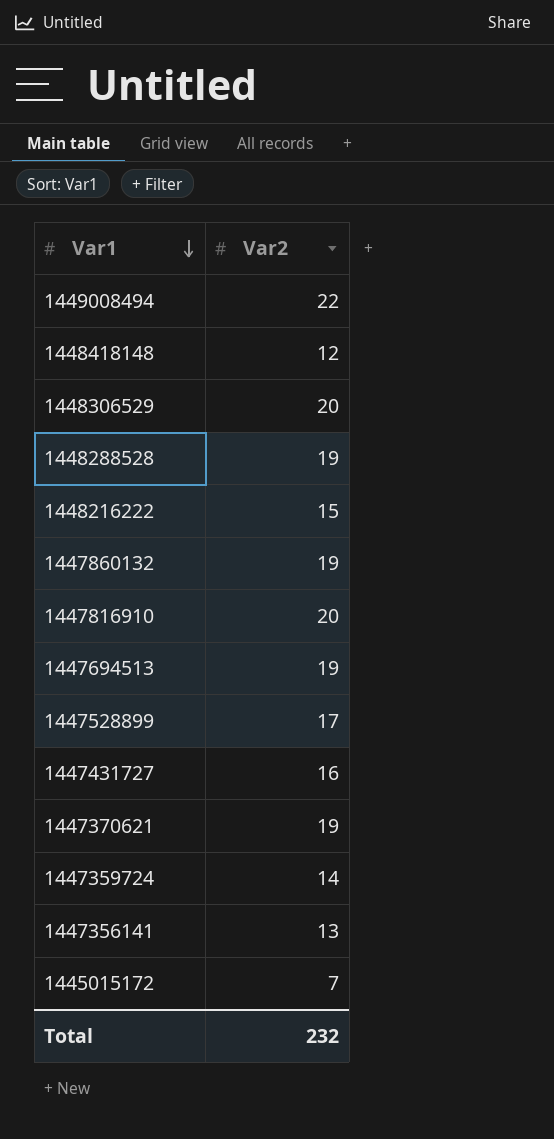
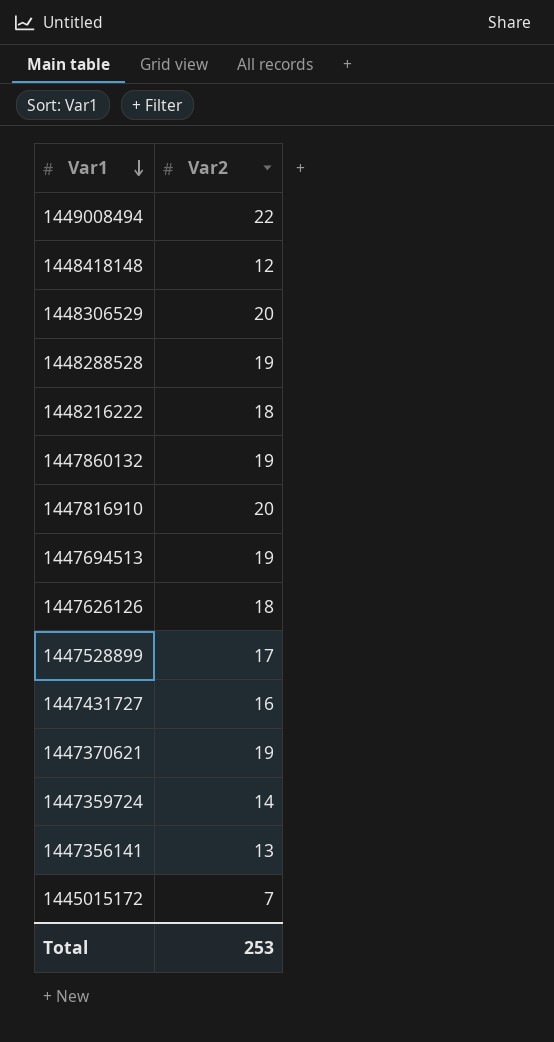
1448216222 | Var2: 15 -> 18
row 1447626126: none -> 18
Total | Var2: 232 -> 253

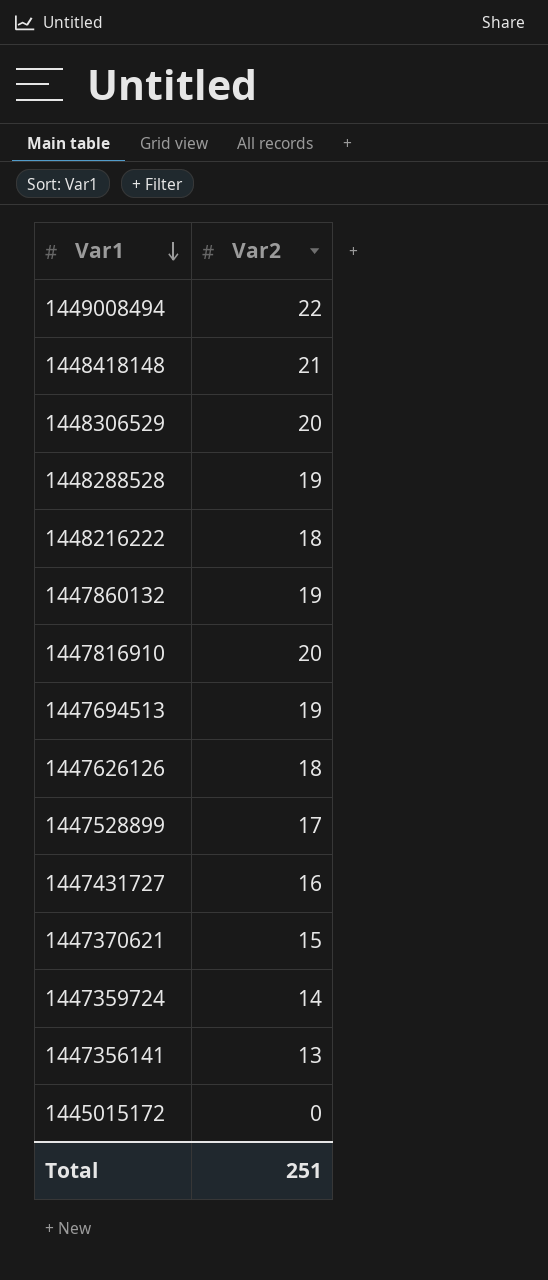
1448418148 | Var2: 12 -> 21
1447370621 | Var2: 19 -> 15
1445015172 | Var2: 7 -> 0
Total | Var2: 253 -> 251

